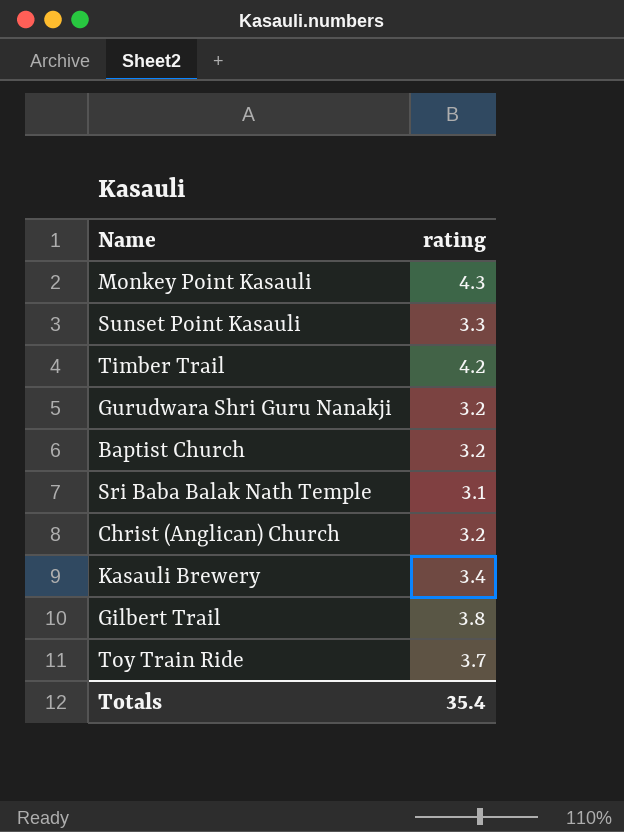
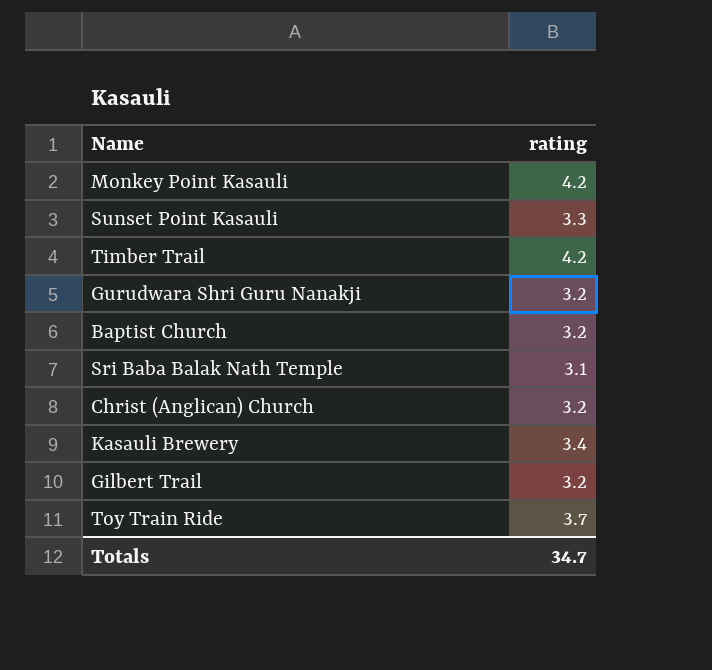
Monkey Point Kasauli | rating: 4.3 -> 4.2
Gilbert Trail | rating: 3.8 -> 3.2
Totals | rating: 35.4 -> 34.7

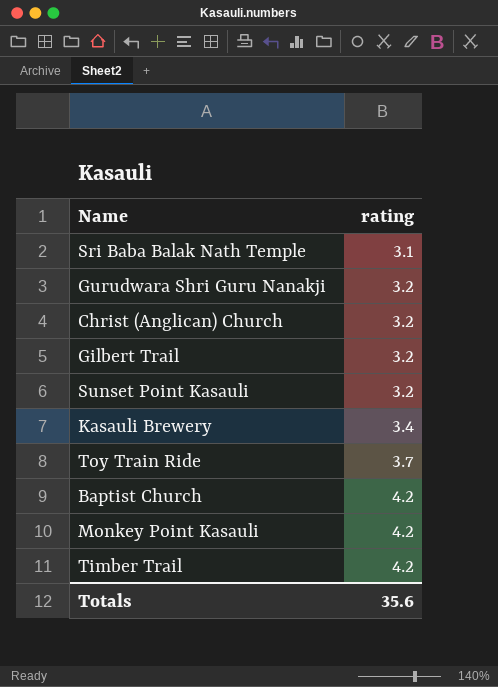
row order: none -> rating ascending
Sunset Point Kasauli | rating: 3.3 -> 3.2
Baptist Church | rating: 3.2 -> 4.2
Totals | rating: 34.7 -> 35.6

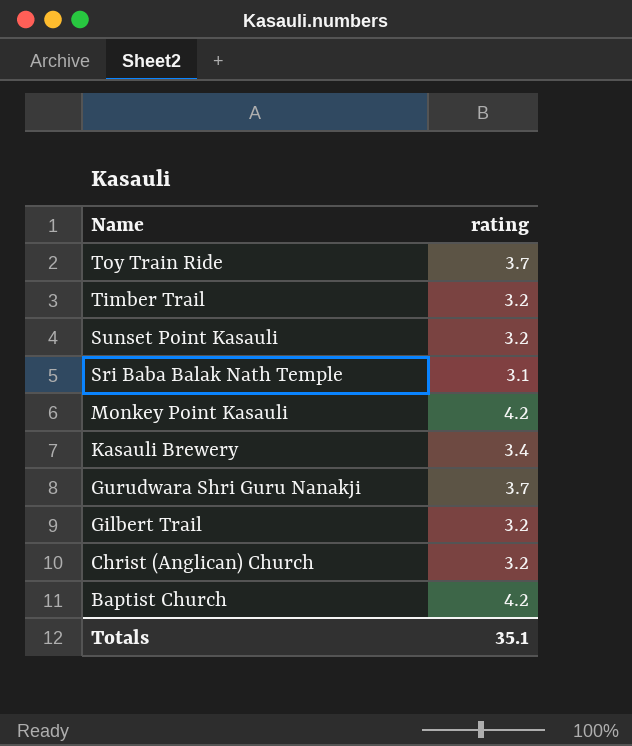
row order: rating ascending -> Name descending
Timber Trail | rating: 4.2 -> 3.2
Gurudwara Shri Guru Nanakji | rating: 3.2 -> 3.7
Totals | rating: 35.6 -> 35.1

